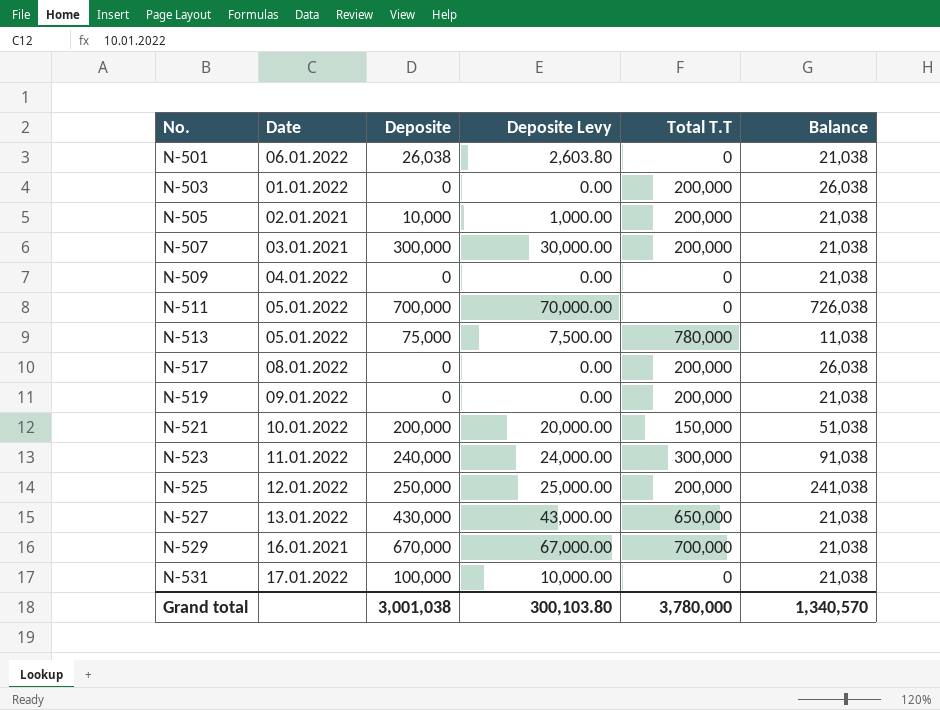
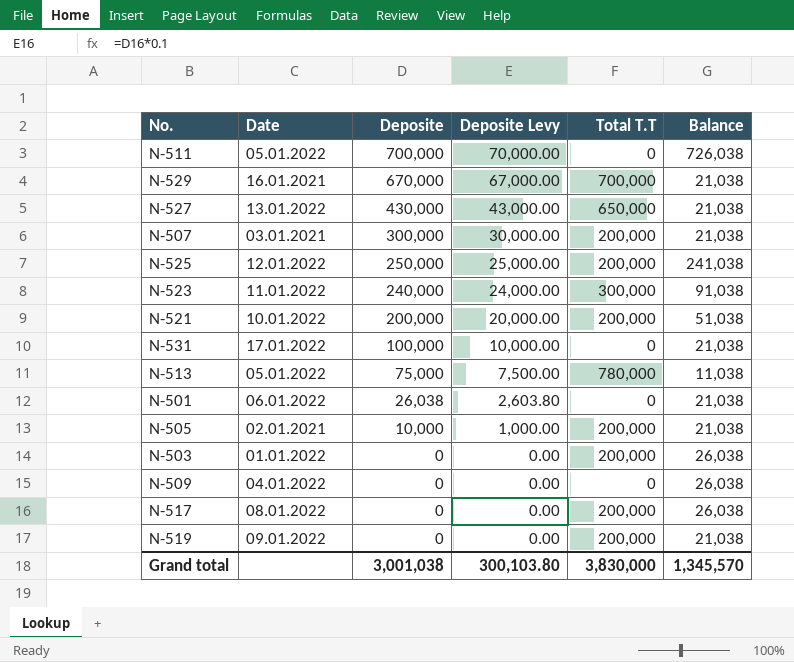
row order: No. ascending -> Deposite descending
N-521 | Total T.T: 150,000 -> 200,000
N-509 | Balance: 21,038 -> 26,038
Grand total | Total T.T: 3,780,000 -> 3,830,000
Grand total | Balance: 1,340,570 -> 1,345,570

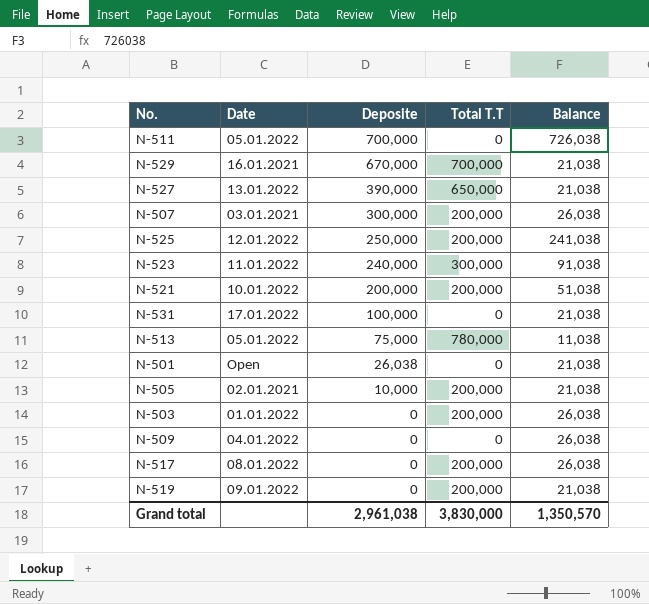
column Deposite Levy | formula: [Deposite] * 0.1 -> none
N-527 | Deposite: 430,000 -> 390,000
N-507 | Balance: 21,038 -> 26,038
N-501 | Date: 06.01.2022 -> Open
Grand total | Deposite: 3,001,038 -> 2,961,038
Grand total | Balance: 1,345,570 -> 1,350,570

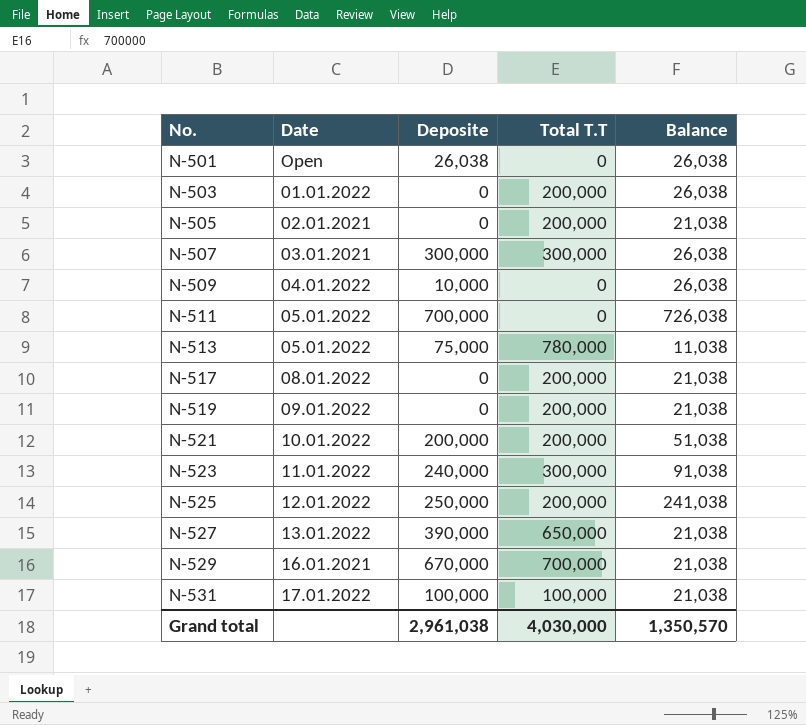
row order: Deposite descending -> No. ascending
N-501 | Balance: 21,038 -> 26,038
N-505 | Deposite: 10,000 -> 0
N-507 | Total T.T: 200,000 -> 300,000
N-509 | Deposite: 0 -> 10,000
N-517 | Balance: 26,038 -> 21,038
N-531 | Total T.T: 0 -> 100,000
Grand total | Total T.T: 3,830,000 -> 4,030,000

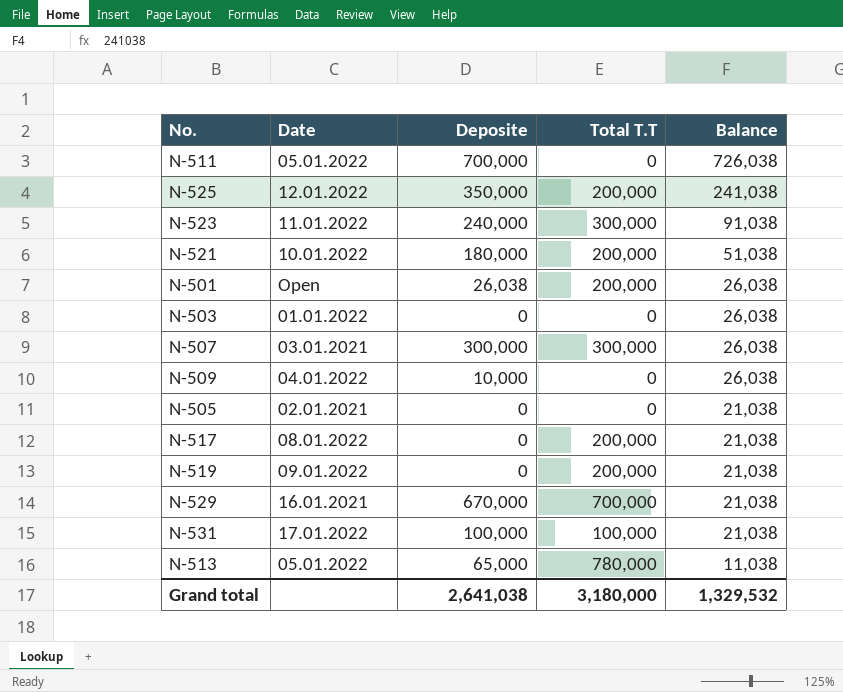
row order: No. ascending -> Balance descending
row N-527: 13.01.2022 | 390,000 | 650,000 | 21,038 -> none
N-525 | Deposite: 250,000 -> 350,000
N-521 | Deposite: 200,000 -> 180,000
N-501 | Total T.T: 0 -> 200,000
N-503 | Total T.T: 200,000 -> 0
N-505 | Total T.T: 200,000 -> 0
N-513 | Deposite: 75,000 -> 65,000
Grand total | Deposite: 2,961,038 -> 2,641,038
Grand total | Total T.T: 4,030,000 -> 3,180,000
Grand total | Balance: 1,350,570 -> 1,329,532

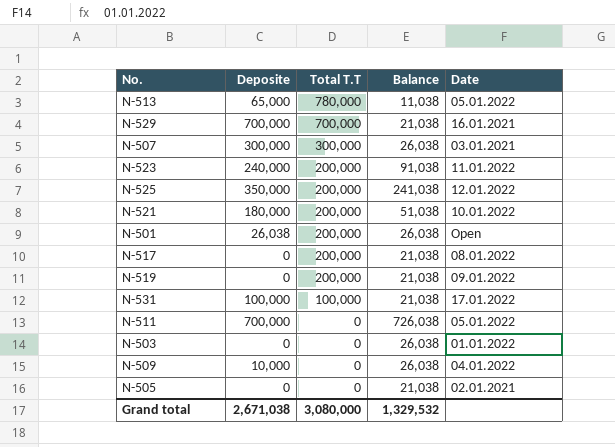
row order: Balance descending -> Total T.T descending
column Date | position: 2 -> 5
N-529 | Deposite: 670,000 -> 700,000
N-523 | Total T.T: 300,000 -> 200,000
Grand total | Deposite: 2,641,038 -> 2,671,038
Grand total | Total T.T: 3,180,000 -> 3,080,000

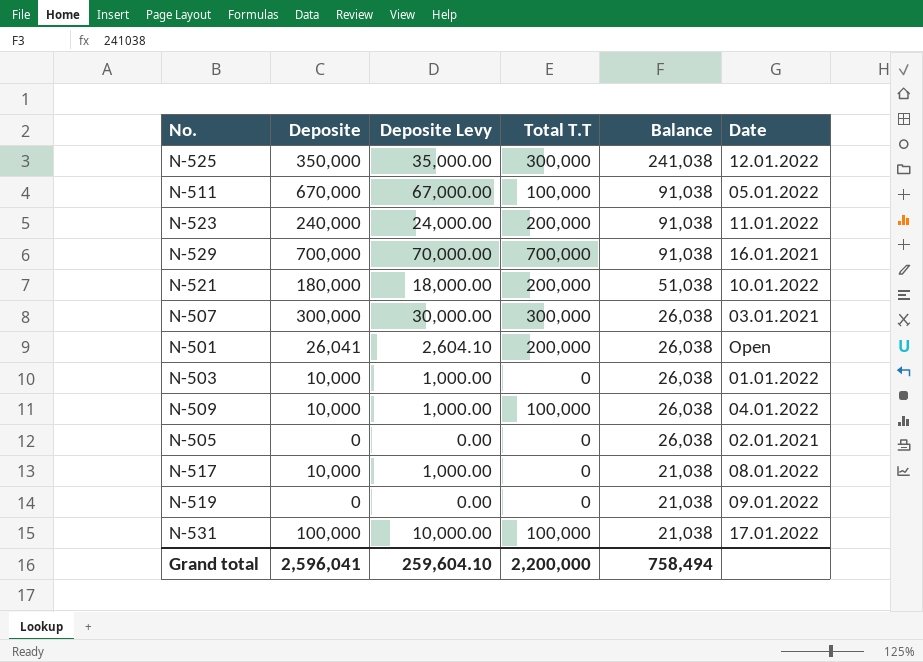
row order: Total T.T descending -> Balance descending
column Deposite Levy | formula: none -> [Deposite] * 0.1
row N-513: 65,000 | 780,000 | 11,038 | 05.01.2022 -> none
N-525 | Total T.T: 200,000 -> 300,000
N-511 | Deposite: 700,000 -> 670,000
N-511 | Total T.T: 0 -> 100,000
N-511 | Balance: 726,038 -> 91,038
N-529 | Balance: 21,038 -> 91,038
N-501 | Deposite: 26,038 -> 26,041
N-503 | Deposite: 0 -> 10,000
N-509 | Total T.T: 0 -> 100,000
N-505 | Balance: 21,038 -> 26,038
N-517 | Deposite: 0 -> 10,000
N-517 | Total T.T: 200,000 -> 0
N-519 | Total T.T: 200,000 -> 0
Grand total | Deposite: 2,671,038 -> 2,596,041
Grand total | Total T.T: 3,080,000 -> 2,200,000
Grand total | Balance: 1,329,532 -> 758,494

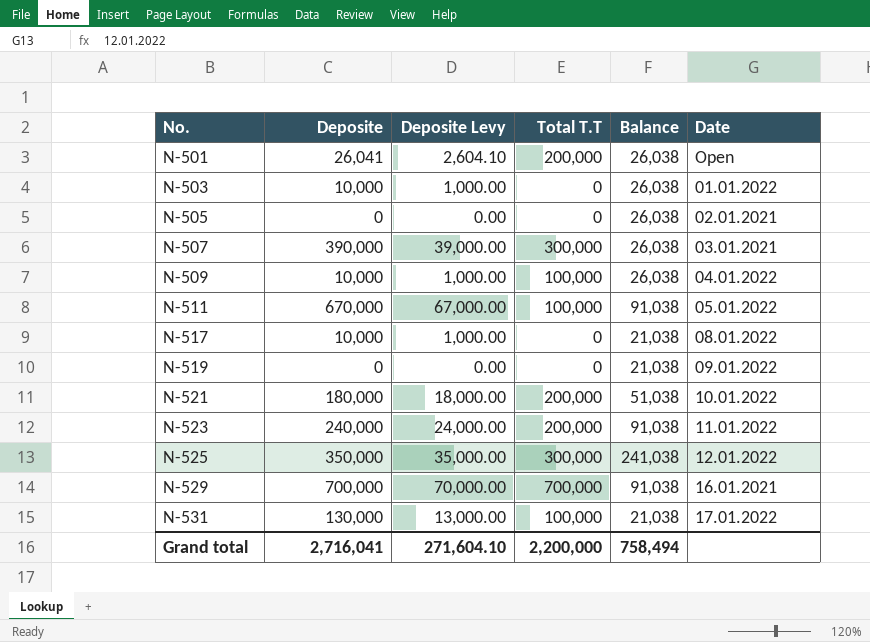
row order: Balance descending -> No. ascending
N-507 | Deposite: 300,000 -> 390,000
N-507 | Deposite Levy: 30,000.00 -> 39,000.00
N-531 | Deposite: 100,000 -> 130,000
N-531 | Deposite Levy: 10,000.00 -> 13,000.00
Grand total | Deposite: 2,596,041 -> 2,716,041
Grand total | Deposite Levy: 259,604.10 -> 271,604.10

